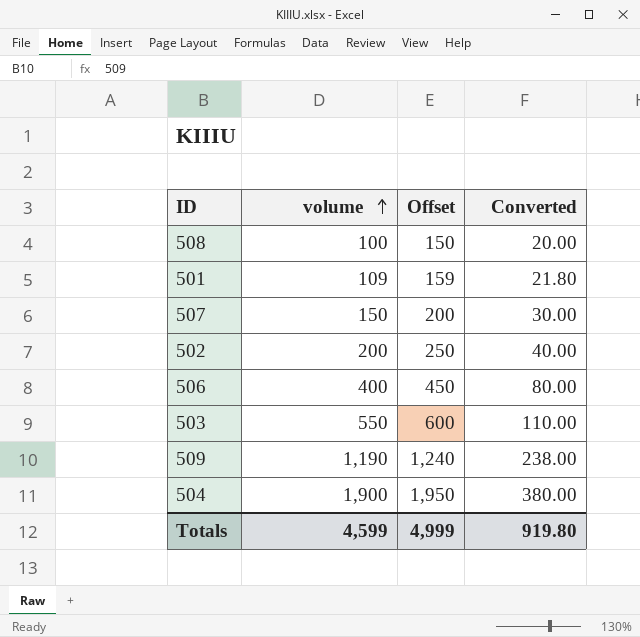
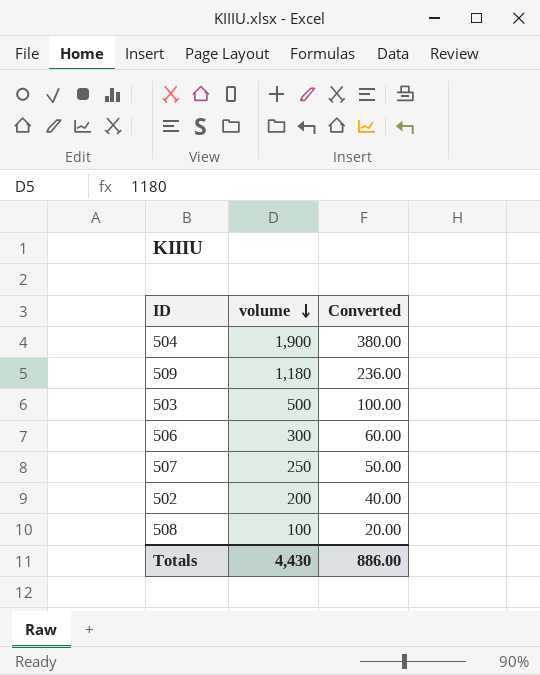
row order: volume ascending -> volume descending
column Offset | formula: [volume] + 50 -> none
row 501: 109 | 159 | 21.80 -> none
509 | volume: 1,190 -> 1,180
509 | Converted: 238.00 -> 236.00
503 | volume: 550 -> 500
503 | Converted: 110.00 -> 100.00
506 | volume: 400 -> 300
506 | Converted: 80.00 -> 60.00
507 | volume: 150 -> 250
507 | Converted: 30.00 -> 50.00
Totals | volume: 4,599 -> 4,430
Totals | Converted: 919.80 -> 886.00

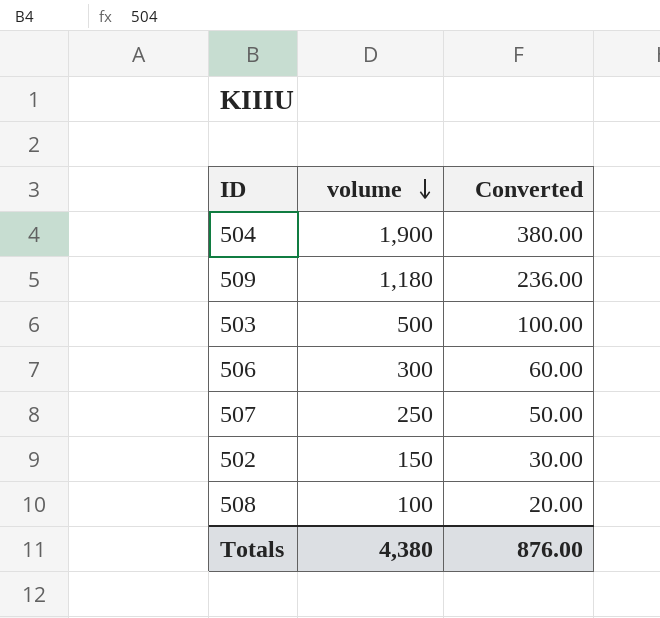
502 | volume: 200 -> 150
502 | Converted: 40.00 -> 30.00
Totals | volume: 4,430 -> 4,380
Totals | Converted: 886.00 -> 876.00

